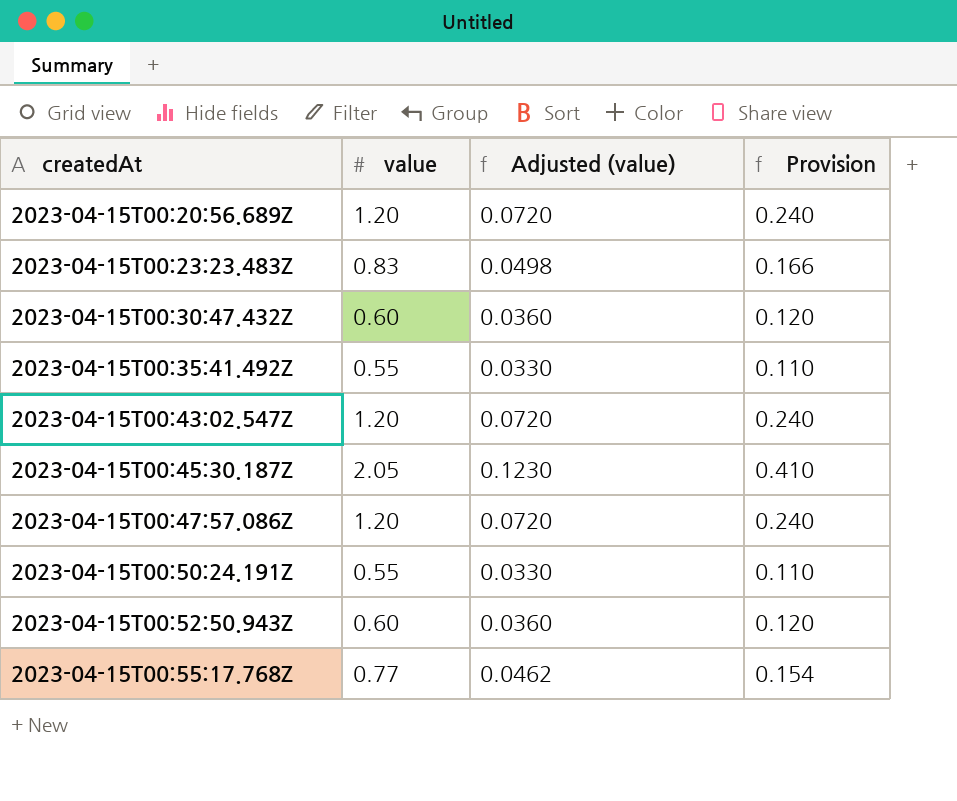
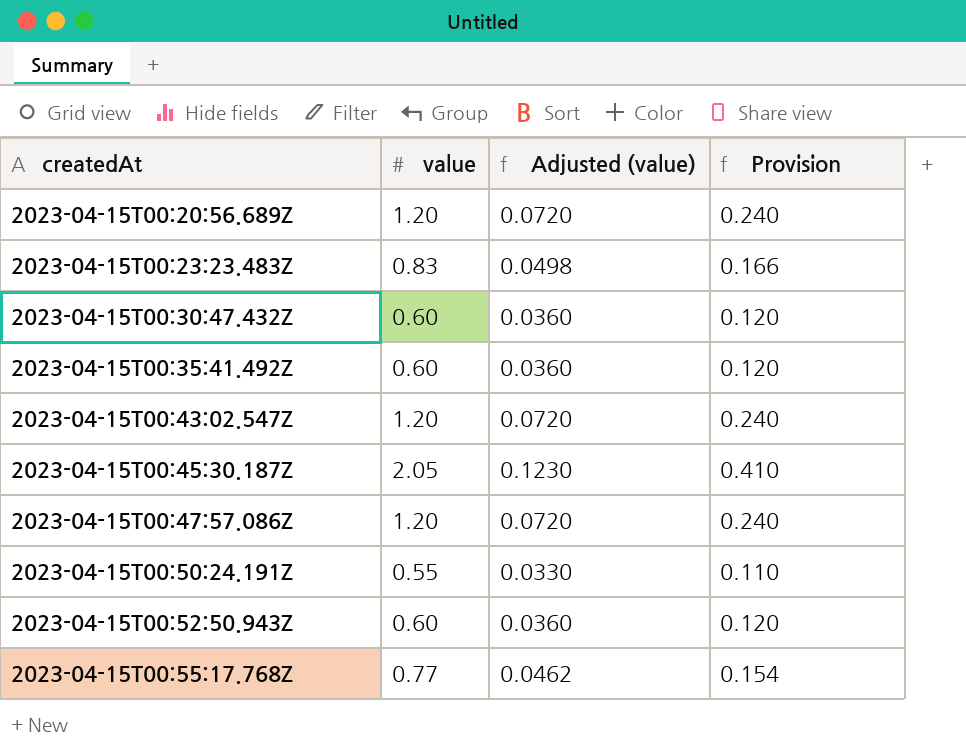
2023-04-15T00:35:41.492Z | value: 0.55 -> 0.60
2023-04-15T00:35:41.492Z | Adjusted (value): 0.0330 -> 0.0360
2023-04-15T00:35:41.492Z | Provision: 0.110 -> 0.120

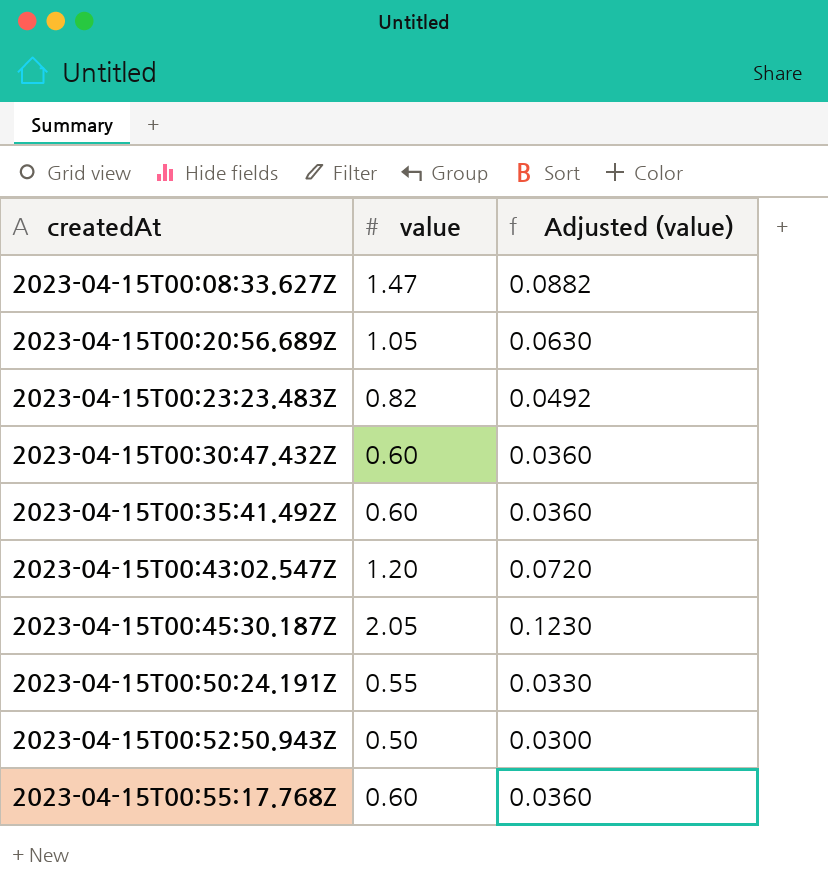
column Provision | formula: [value] * 0.2 -> none
row 2023-04-15T00:47:57.086Z: 1.20 | 0.0720 | 0.240 -> none
row 2023-04-15T00:08:33.627Z: none -> 1.47 | 0.0882
2023-04-15T00:20:56.689Z | value: 1.20 -> 1.05
2023-04-15T00:20:56.689Z | Adjusted (value): 0.0720 -> 0.0630
2023-04-15T00:23:23.483Z | value: 0.83 -> 0.82
2023-04-15T00:23:23.483Z | Adjusted (value): 0.0498 -> 0.0492
2023-04-15T00:52:50.943Z | value: 0.60 -> 0.50
2023-04-15T00:52:50.943Z | Adjusted (value): 0.0360 -> 0.0300
2023-04-15T00:55:17.768Z | value: 0.77 -> 0.60
2023-04-15T00:55:17.768Z | Adjusted (value): 0.0462 -> 0.0360

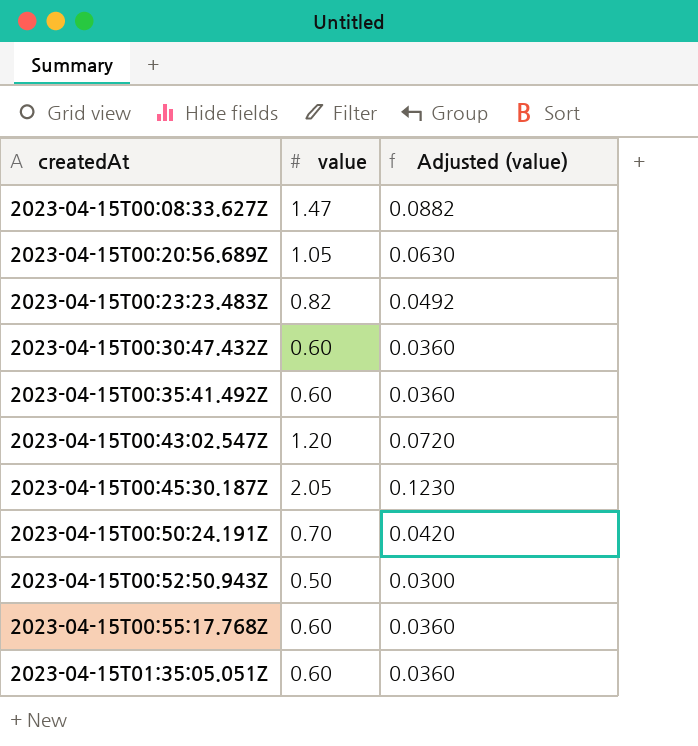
2023-04-15T00:50:24.191Z | value: 0.55 -> 0.70
2023-04-15T00:50:24.191Z | Adjusted (value): 0.0330 -> 0.0420
row 2023-04-15T01:35:05.051Z: none -> 0.60 | 0.0360

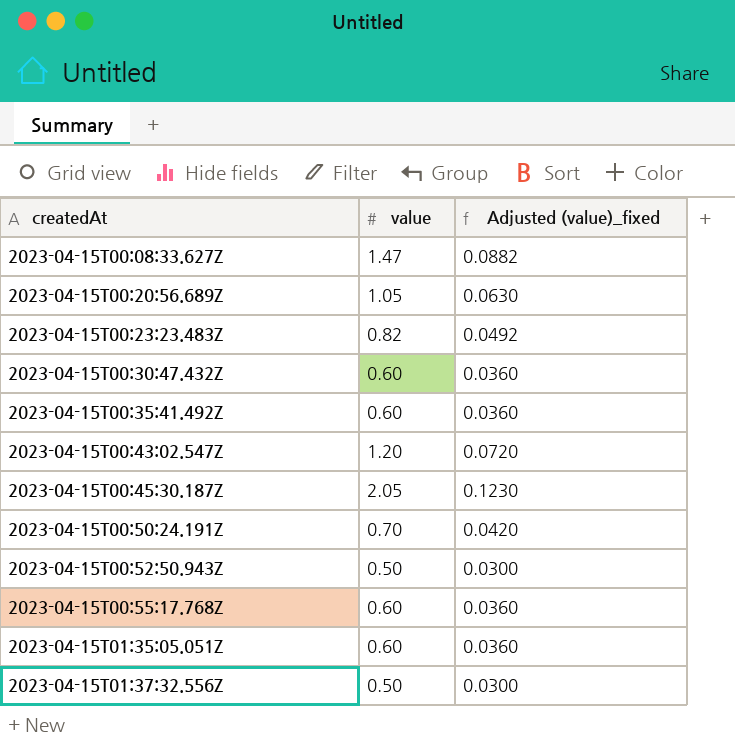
column name: Adjusted (value) -> Adjusted (value)_fixed
row 2023-04-15T01:37:32.556Z: none -> 0.50 | 0.0300

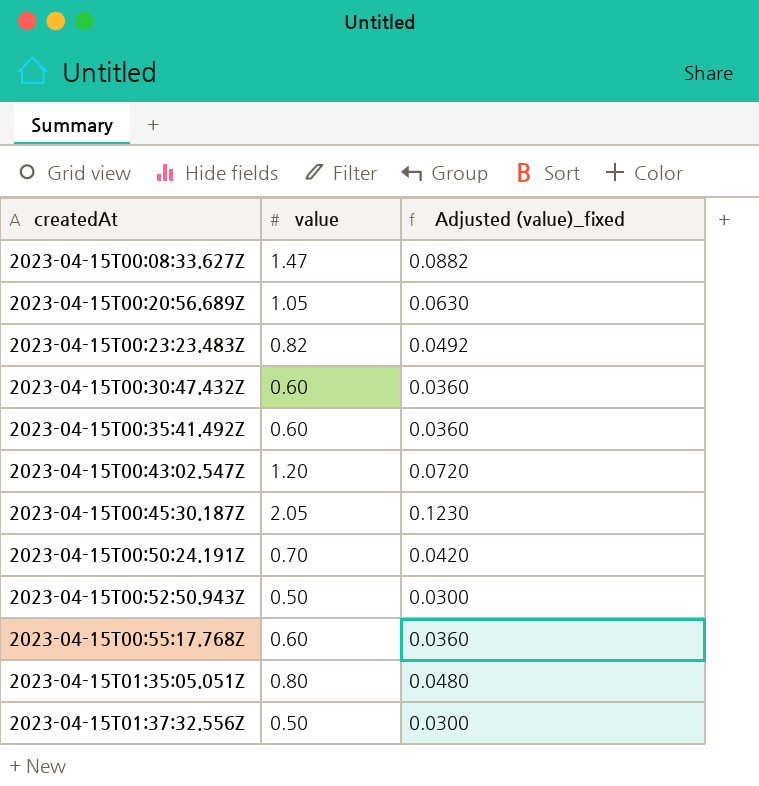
2023-04-15T01:35:05.051Z | value: 0.60 -> 0.80
2023-04-15T01:35:05.051Z | Adjusted (value)_fixed: 0.0360 -> 0.0480

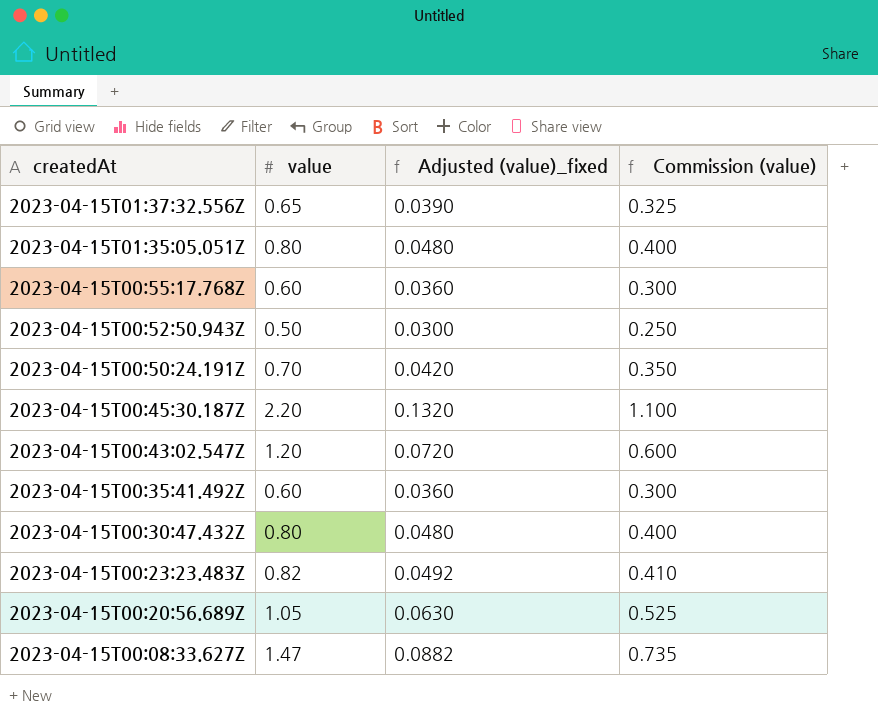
row order: createdAt ascending -> createdAt descending
column Commission (value) | formula: none -> [value] * 0.5
2023-04-15T01:37:32.556Z | value: 0.50 -> 0.65
2023-04-15T01:37:32.556Z | Adjusted (value)_fixed: 0.0300 -> 0.0390
2023-04-15T00:45:30.187Z | value: 2.05 -> 2.20
2023-04-15T00:45:30.187Z | Adjusted (value)_fixed: 0.1230 -> 0.1320
2023-04-15T00:30:47.432Z | value: 0.60 -> 0.80
2023-04-15T00:30:47.432Z | Adjusted (value)_fixed: 0.0360 -> 0.0480

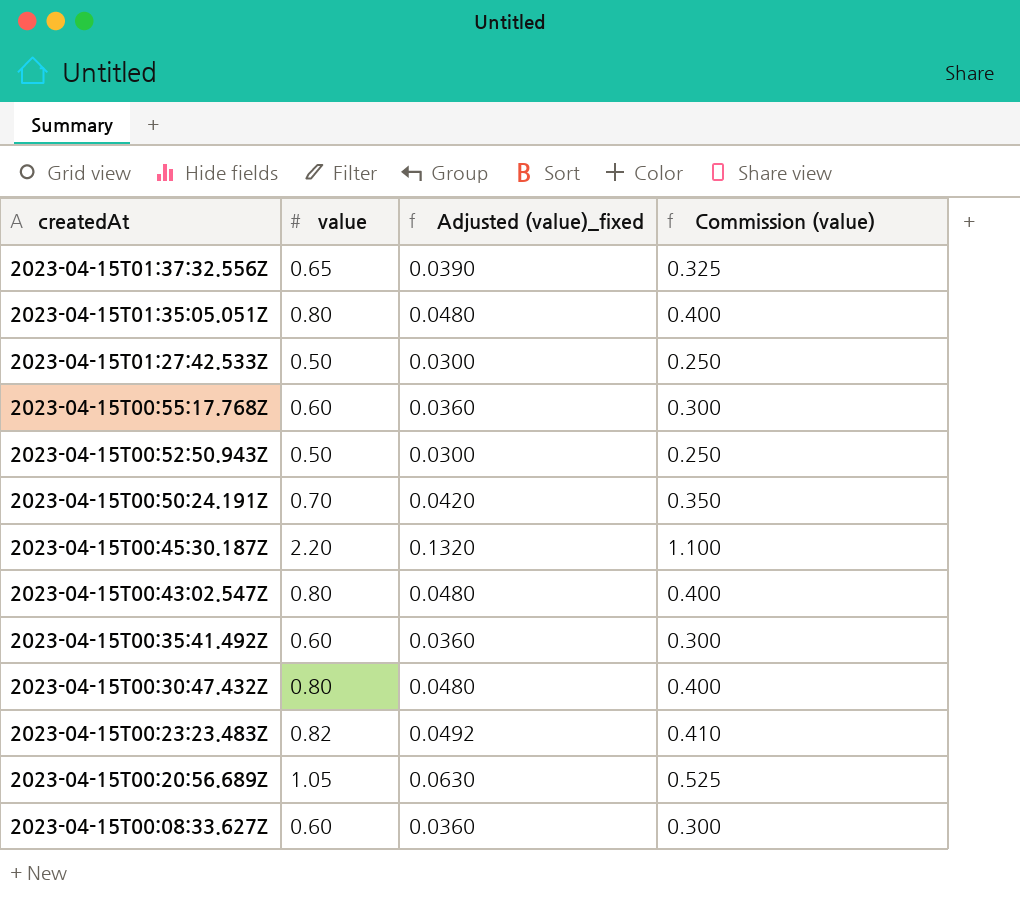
row 2023-04-15T01:27:42.533Z: none -> 0.50 | 0.0300 | 0.250
2023-04-15T00:43:02.547Z | value: 1.20 -> 0.80
2023-04-15T00:43:02.547Z | Adjusted (value)_fixed: 0.0720 -> 0.0480
2023-04-15T00:43:02.547Z | Commission (value): 0.600 -> 0.400
2023-04-15T00:08:33.627Z | value: 1.47 -> 0.60
2023-04-15T00:08:33.627Z | Adjusted (value)_fixed: 0.0882 -> 0.0360
2023-04-15T00:08:33.627Z | Commission (value): 0.735 -> 0.300

